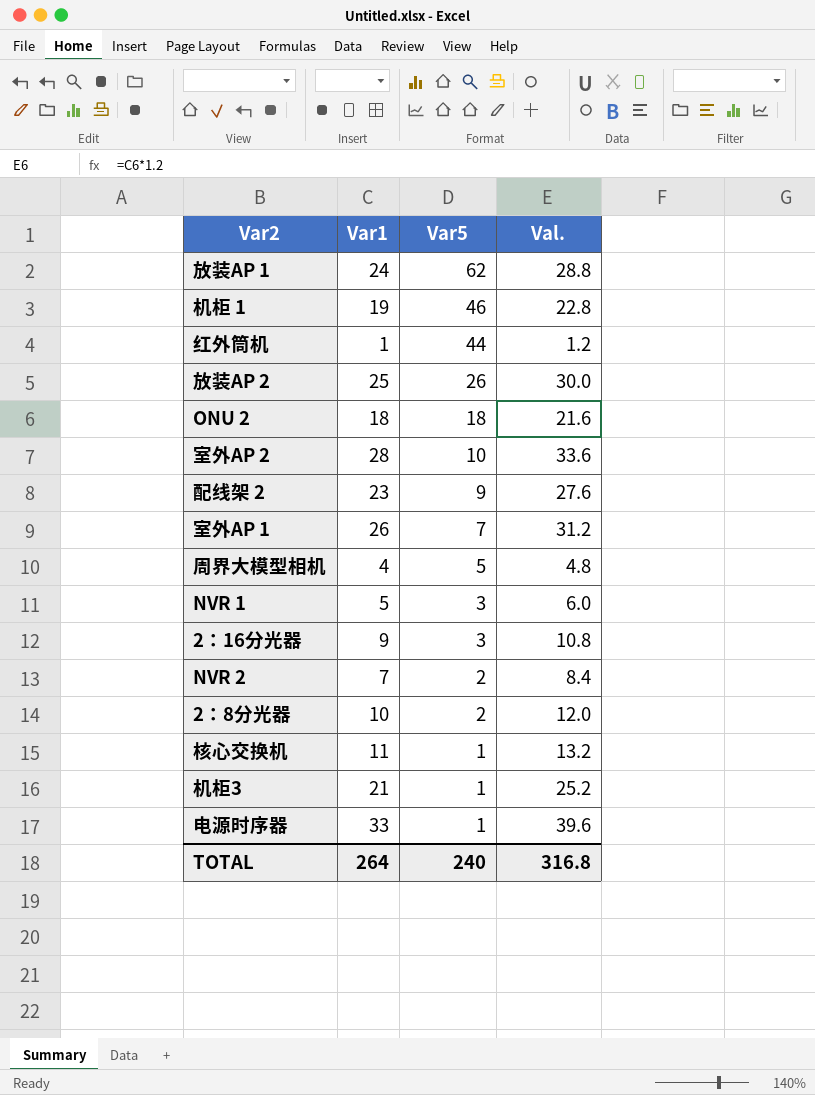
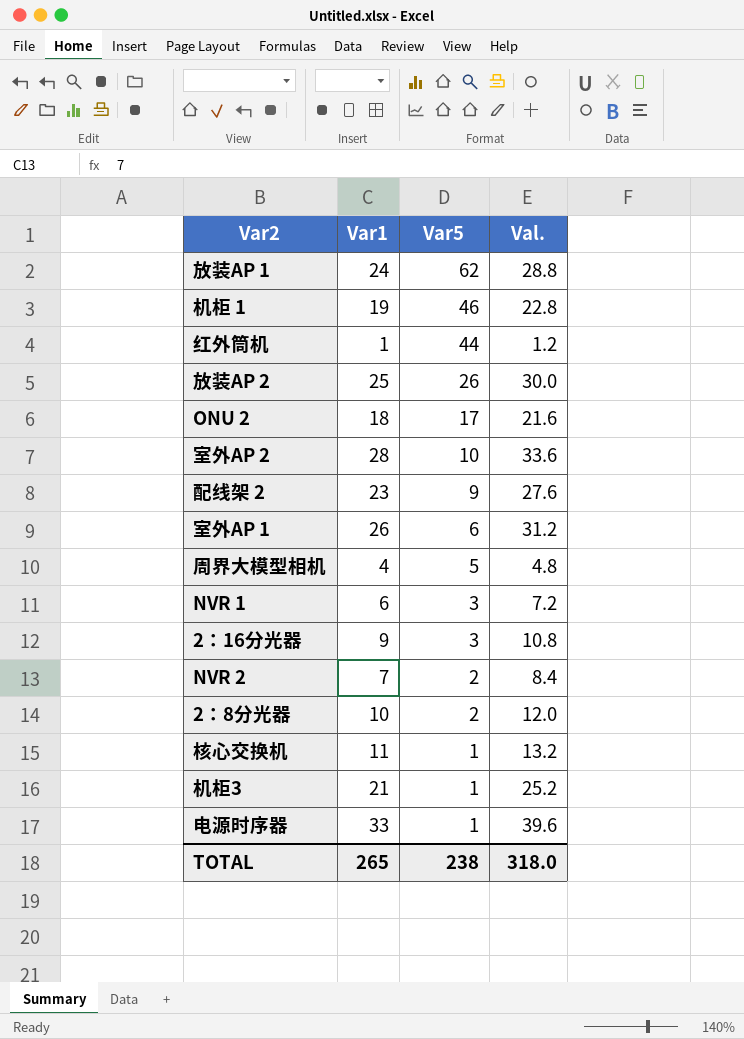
ONU 2 | Var5: 18 -> 17
室外AP 1 | Var5: 7 -> 6
NVR 1 | Var1: 5 -> 6
NVR 1 | Val.: 6.0 -> 7.2
TOTAL | Var1: 264 -> 265
TOTAL | Var5: 240 -> 238
TOTAL | Val.: 316.8 -> 318.0

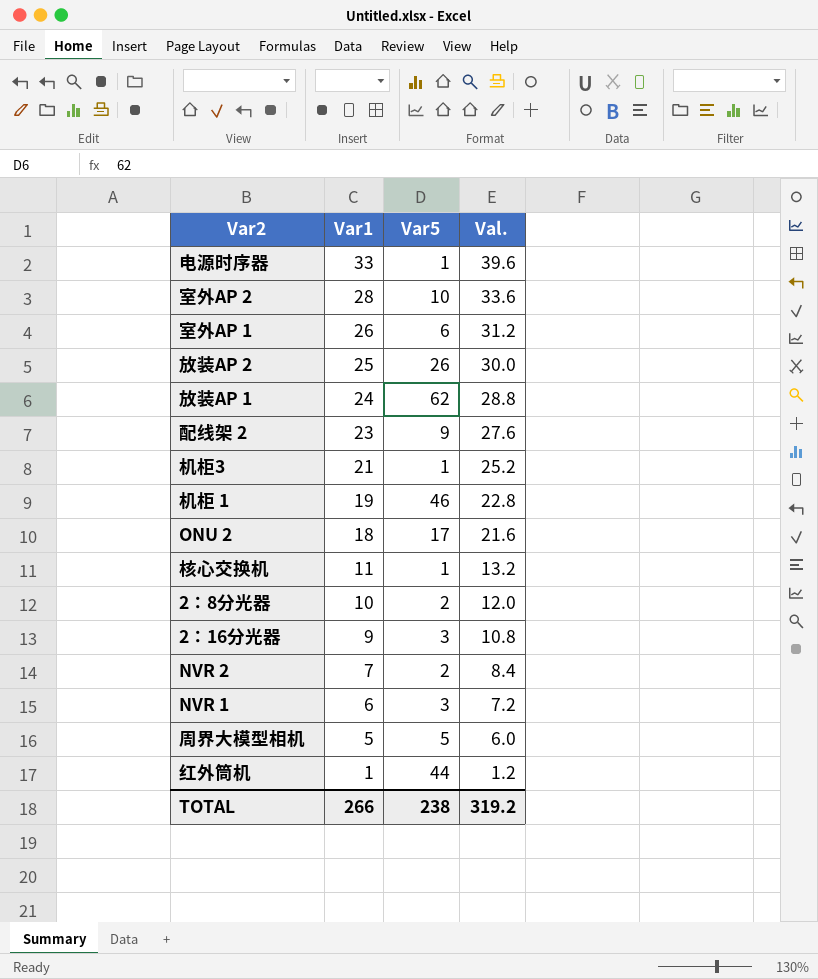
row order: Var5 descending -> Var1 descending
周界大模型相机 | Var1: 4 -> 5
周界大模型相机 | Val.: 4.8 -> 6.0
TOTAL | Var1: 265 -> 266
TOTAL | Val.: 318.0 -> 319.2

